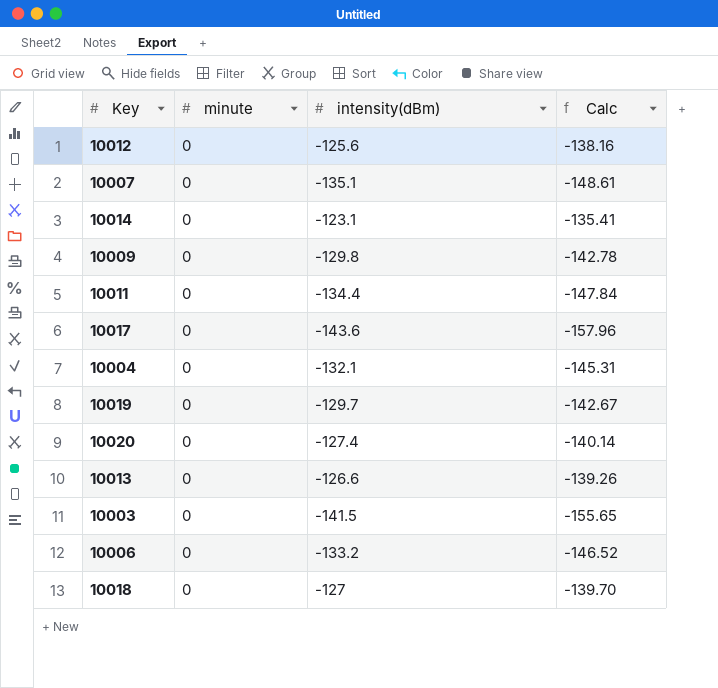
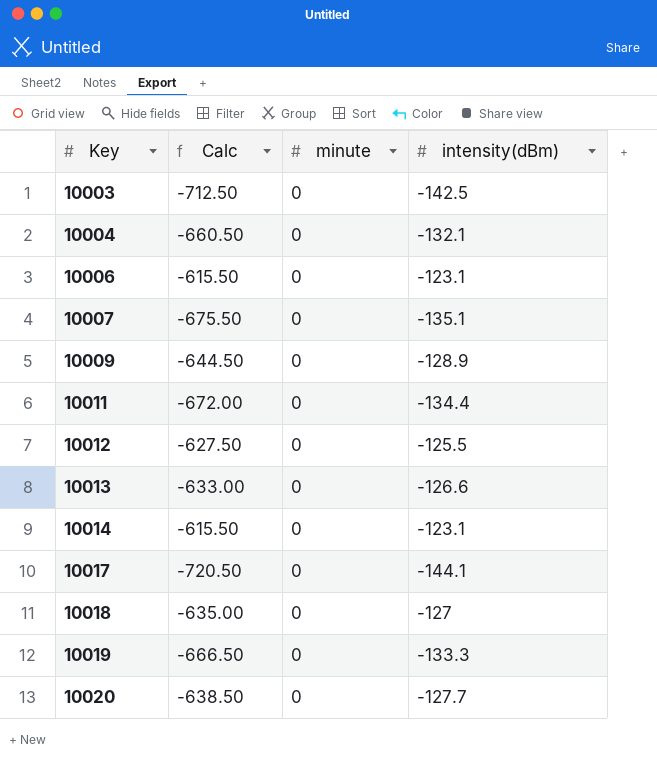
row order: none -> Key ascending
column Calc | formula: [intensity(dBm)] * 1.1 -> [intensity(dBm)] * 5
column Calc | position: 4 -> 2
10003 | intensity(dBm): -141.5 -> -142.5
10006 | intensity(dBm): -133.2 -> -123.1
10009 | intensity(dBm): -129.8 -> -128.9
10012 | intensity(dBm): -125.6 -> -125.5
10017 | intensity(dBm): -143.6 -> -144.1
10019 | intensity(dBm): -129.7 -> -133.3
10020 | intensity(dBm): -127.4 -> -127.7

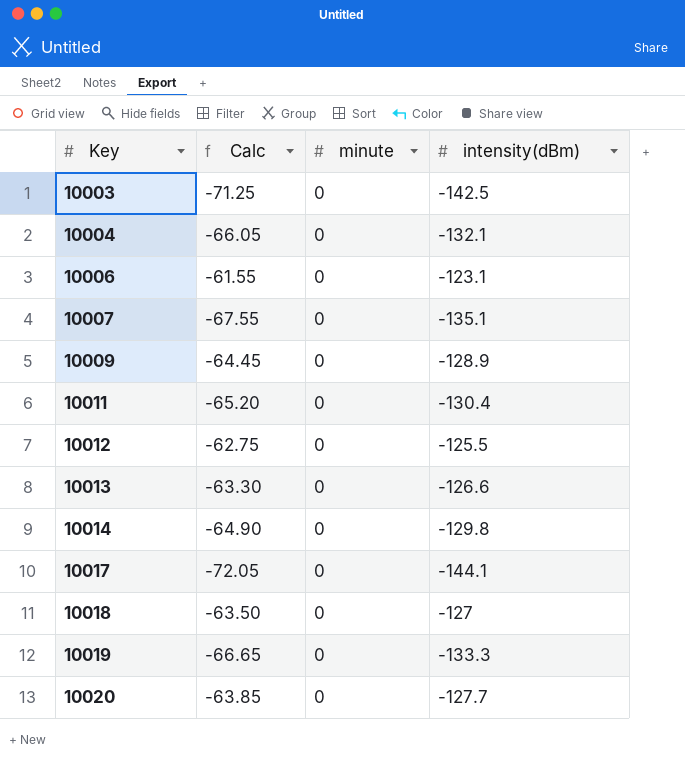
column Calc | formula: [intensity(dBm)] * 5 -> [intensity(dBm)] * 0.5
10011 | intensity(dBm): -134.4 -> -130.4
10014 | intensity(dBm): -123.1 -> -129.8

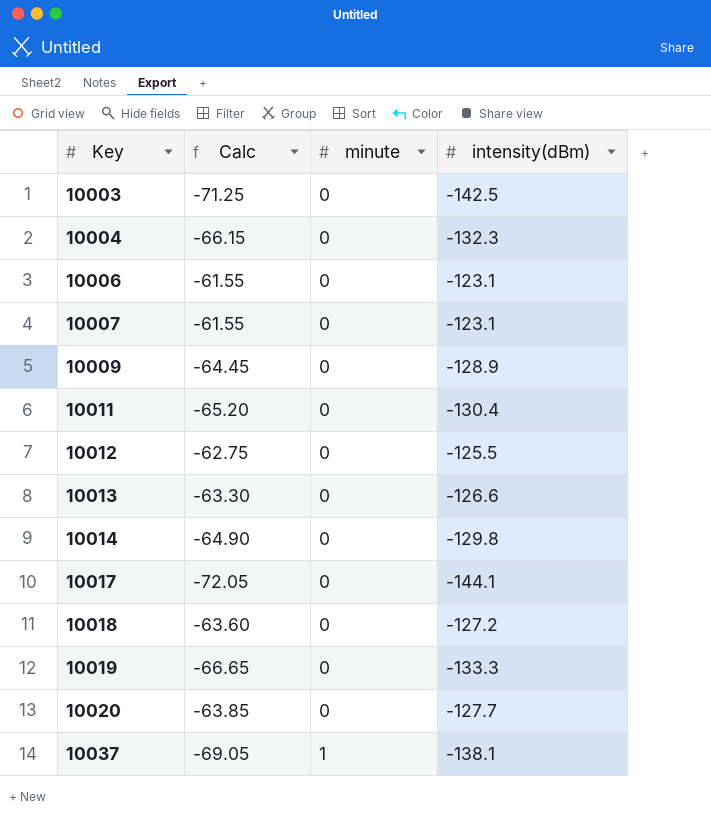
10004 | Calc: -66.05 -> -66.15
10004 | intensity(dBm): -132.1 -> -132.3
10007 | Calc: -67.55 -> -61.55
10007 | intensity(dBm): -135.1 -> -123.1
10018 | Calc: -63.50 -> -63.60
10018 | intensity(dBm): -127 -> -127.2
row 10037: none -> -69.05 | 1 | -138.1

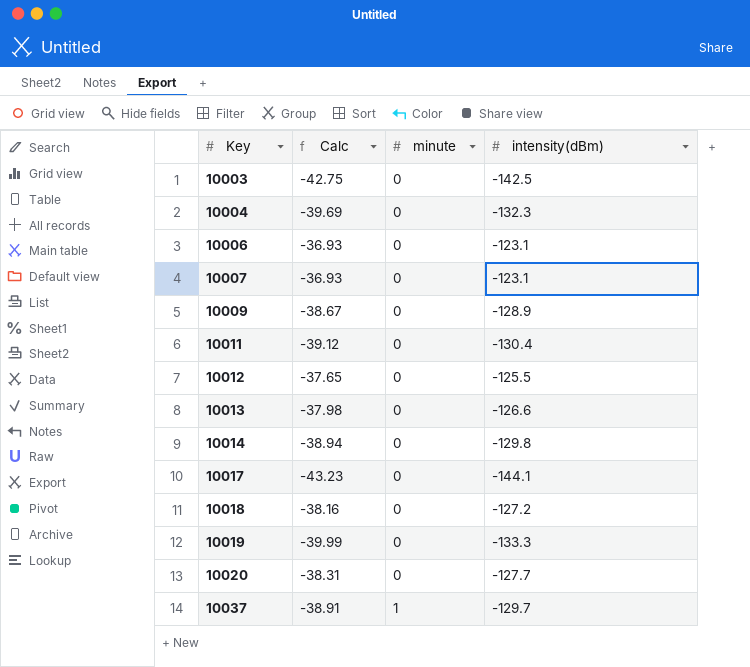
column Calc | formula: [intensity(dBm)] * 0.5 -> [intensity(dBm)] * 0.3
10037 | intensity(dBm): -138.1 -> -129.7

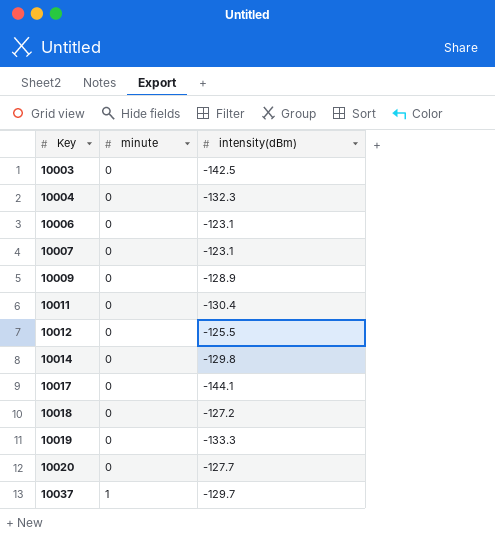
column Calc | formula: [intensity(dBm)] * 0.3 -> none
row 10013: -37.98 | 0 | -126.6 -> none

